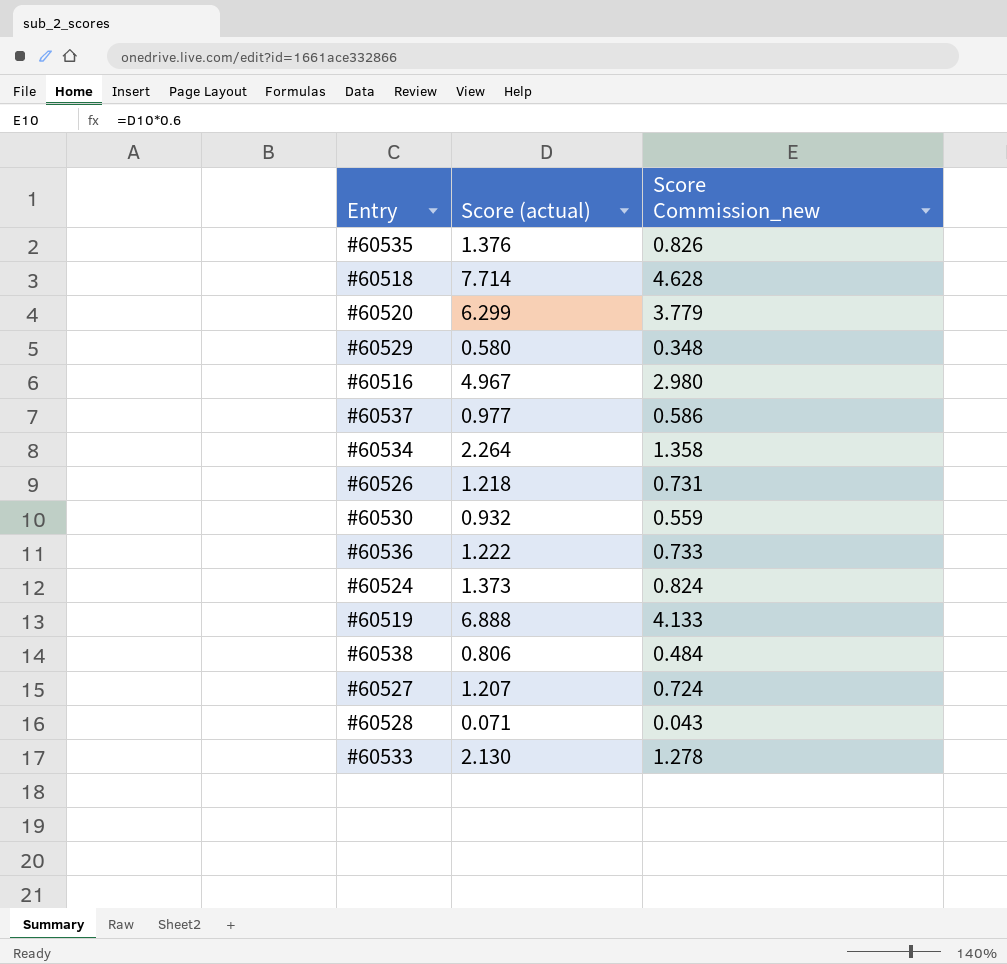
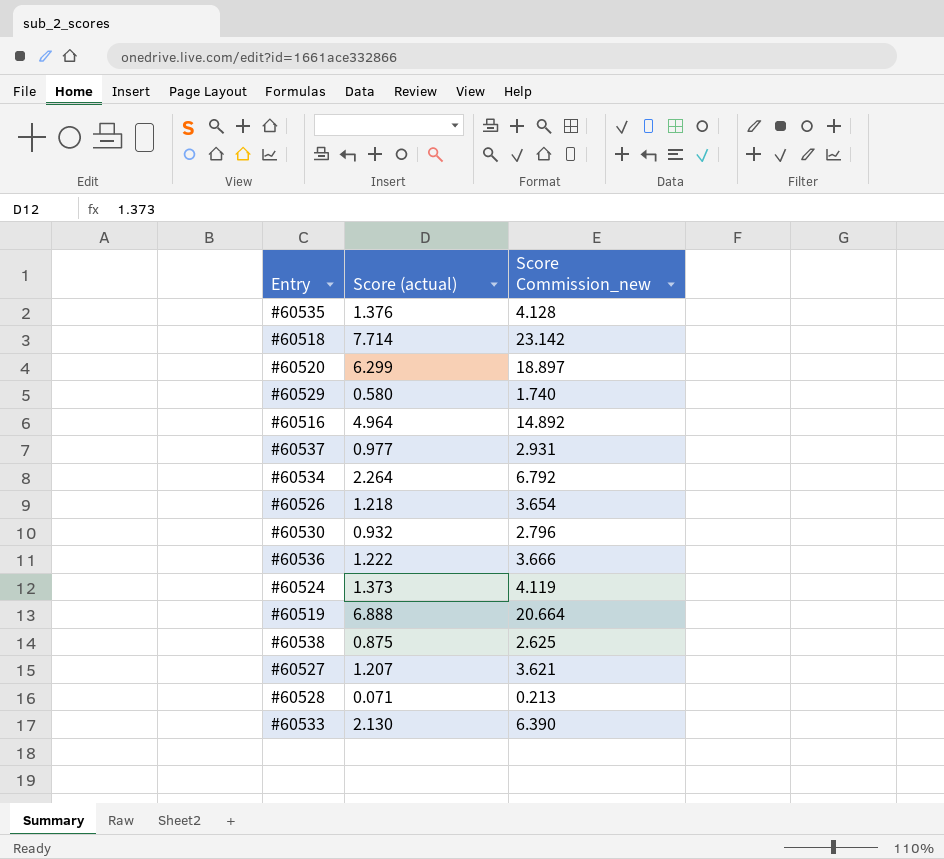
column Score Commission_new | formula: [Score (actual)] * 0.6 -> [Score (actual)] * 3
#60516 | Score (actual): 4.967 -> 4.964
#60538 | Score (actual): 0.806 -> 0.875

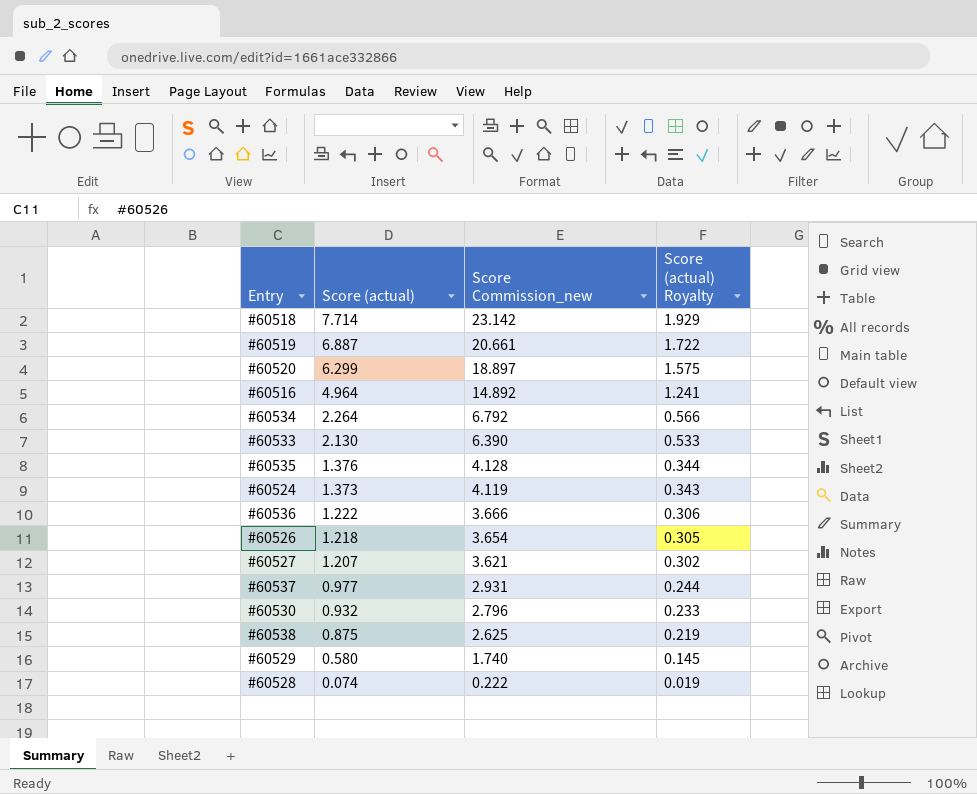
row order: none -> Score (actual) descending
column Score (actual) Royalty | formula: none -> [Score (actual)] * 0.25
#60519 | Score (actual): 6.888 -> 6.887
#60519 | Score Commission_new: 20.664 -> 20.661
#60528 | Score (actual): 0.071 -> 0.074
#60528 | Score Commission_new: 0.213 -> 0.222

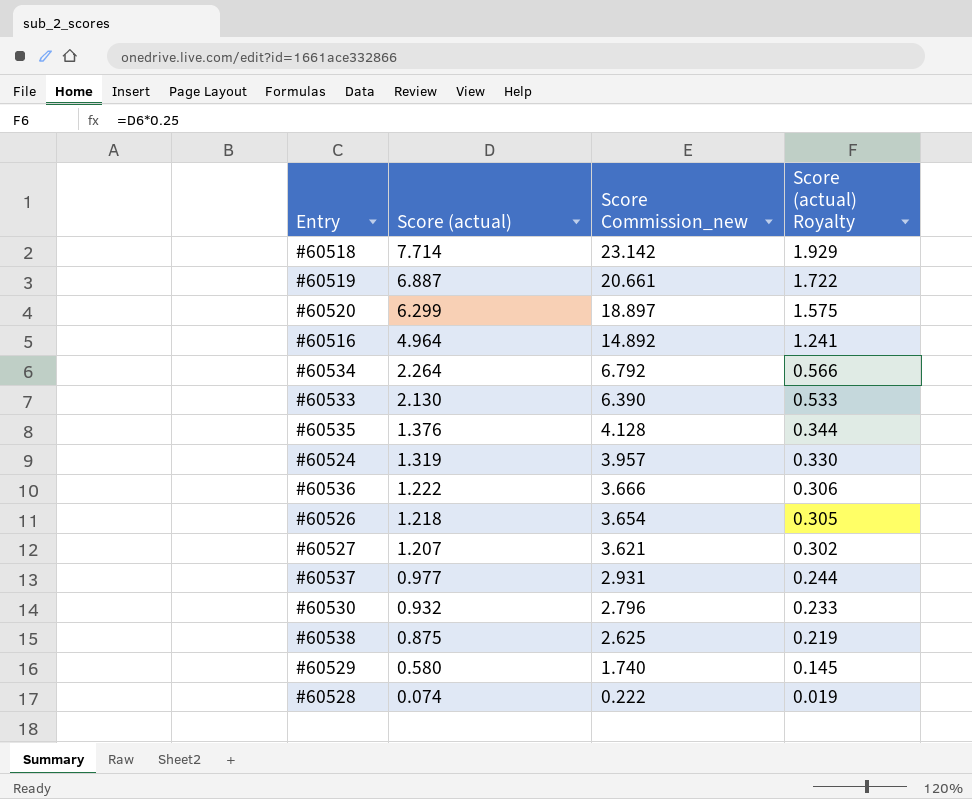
#60524 | Score (actual): 1.373 -> 1.319
#60524 | Score Commission_new: 4.119 -> 3.957
#60524 | Score (actual) Royalty: 0.343 -> 0.330

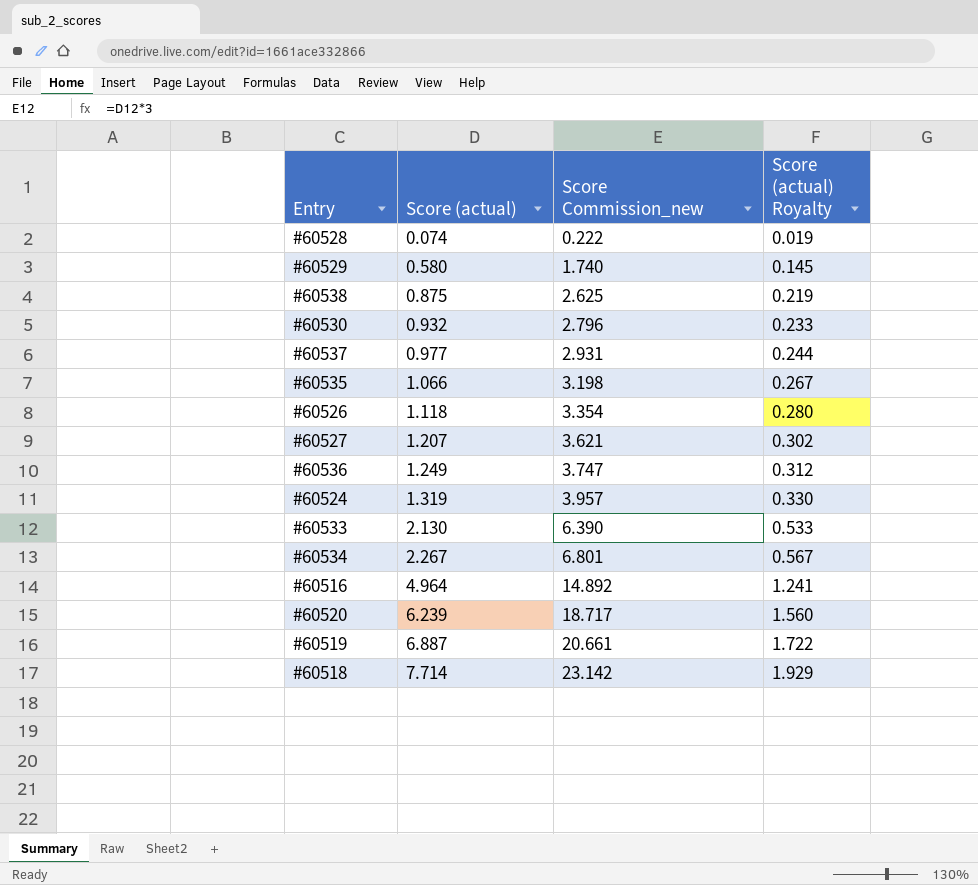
row order: Score (actual) descending -> Score (actual) ascending
#60535 | Score (actual): 1.376 -> 1.066
#60535 | Score Commission_new: 4.128 -> 3.198
#60535 | Score (actual) Royalty: 0.344 -> 0.267
#60526 | Score (actual): 1.218 -> 1.118
#60526 | Score Commission_new: 3.654 -> 3.354
#60526 | Score (actual) Royalty: 0.305 -> 0.280
#60536 | Score (actual): 1.222 -> 1.249
#60536 | Score Commission_new: 3.666 -> 3.747
#60536 | Score (actual) Royalty: 0.306 -> 0.312
#60534 | Score (actual): 2.264 -> 2.267
#60534 | Score Commission_new: 6.792 -> 6.801
#60534 | Score (actual) Royalty: 0.566 -> 0.567
#60520 | Score (actual): 6.299 -> 6.239
#60520 | Score Commission_new: 18.897 -> 18.717
#60520 | Score (actual) Royalty: 1.575 -> 1.560

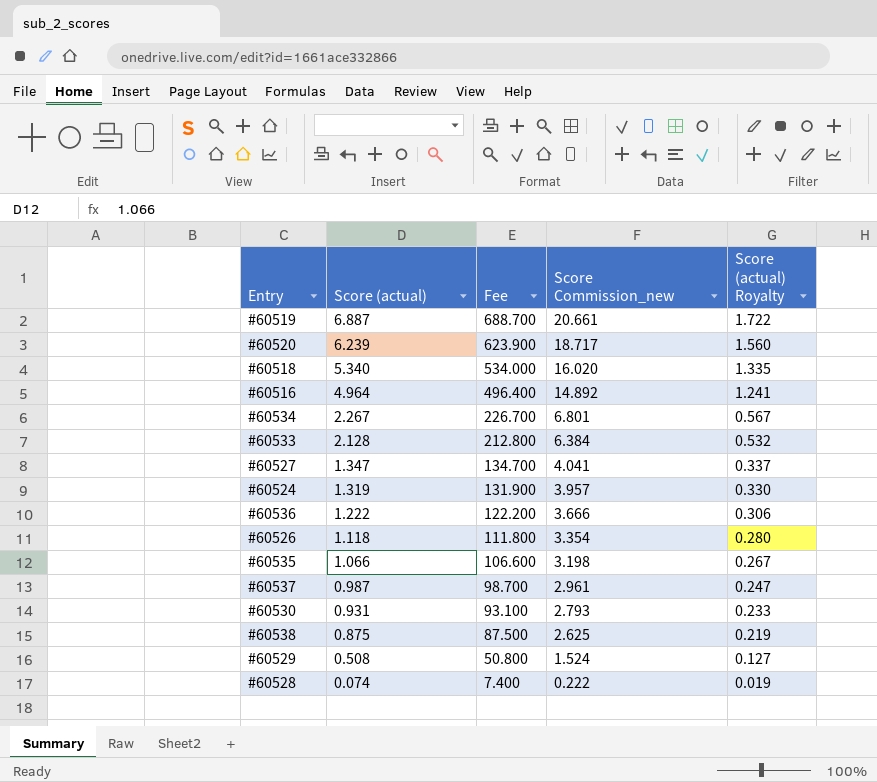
row order: Score (actual) ascending -> Score (actual) descending
column Fee | formula: none -> [Score (actual)] * 100
#60518 | Score (actual): 7.714 -> 5.340
#60518 | Score Commission_new: 23.142 -> 16.020
#60518 | Score (actual) Royalty: 1.929 -> 1.335
#60533 | Score (actual): 2.130 -> 2.128
#60533 | Score Commission_new: 6.390 -> 6.384
#60533 | Score (actual) Royalty: 0.533 -> 0.532
#60527 | Score (actual): 1.207 -> 1.347
#60527 | Score Commission_new: 3.621 -> 4.041
#60527 | Score (actual) Royalty: 0.302 -> 0.337
#60536 | Score (actual): 1.249 -> 1.222
#60536 | Score Commission_new: 3.747 -> 3.666
#60536 | Score (actual) Royalty: 0.312 -> 0.306
#60537 | Score (actual): 0.977 -> 0.987
#60537 | Score Commission_new: 2.931 -> 2.961
#60537 | Score (actual) Royalty: 0.244 -> 0.247
#60530 | Score (actual): 0.932 -> 0.931
#60530 | Score Commission_new: 2.796 -> 2.793
#60529 | Score (actual): 0.580 -> 0.508
#60529 | Score Commission_new: 1.740 -> 1.524
#60529 | Score (actual) Royalty: 0.145 -> 0.127

